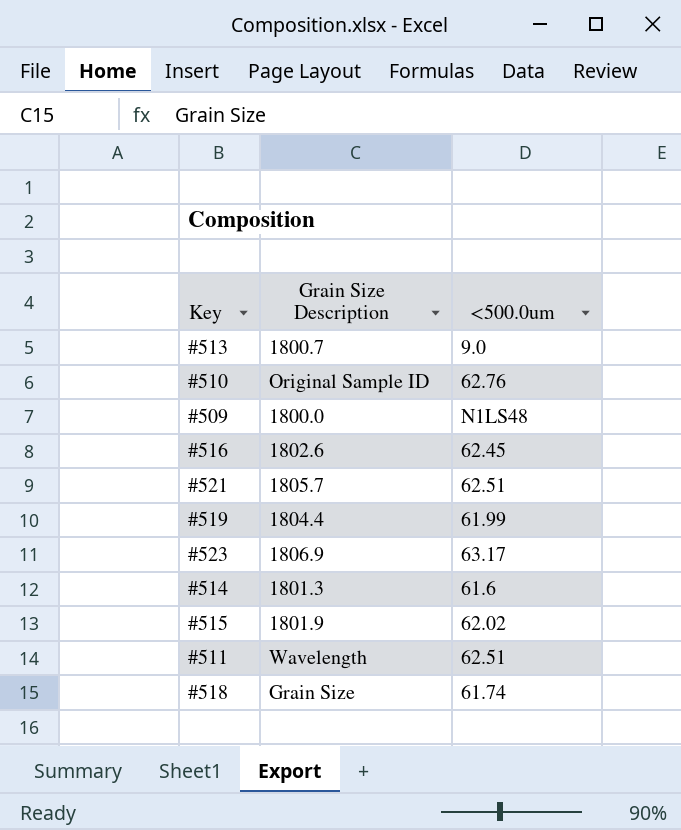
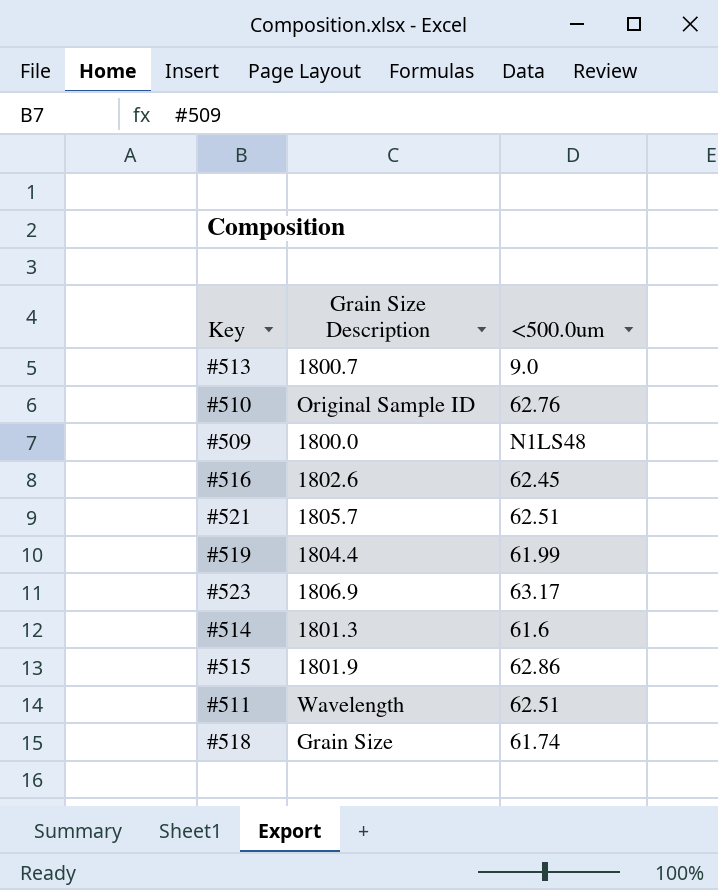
#515 | <500.0um: 62.02 -> 62.86

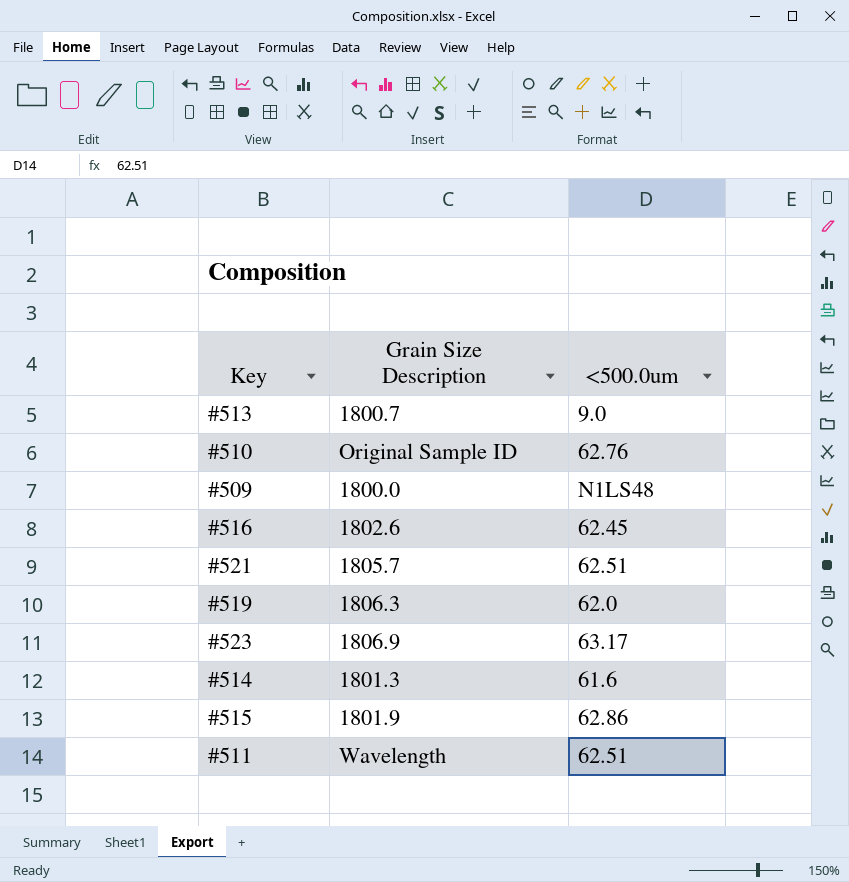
row #518: Grain Size | 61.74 -> none
#519 | Grain Size Description: 1804.4 -> 1806.3
#519 | <500.0um: 61.99 -> 62.0

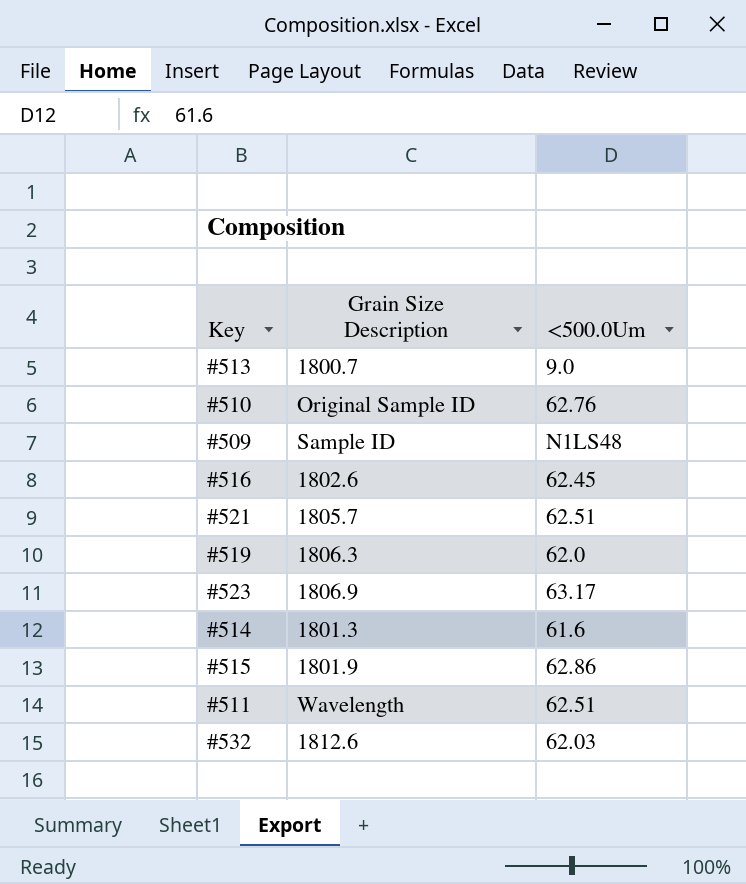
column name: <500.0um -> <500.0Um
#509 | Grain Size Description: 1800.0 -> Sample ID
row #532: none -> 1812.6 | 62.03

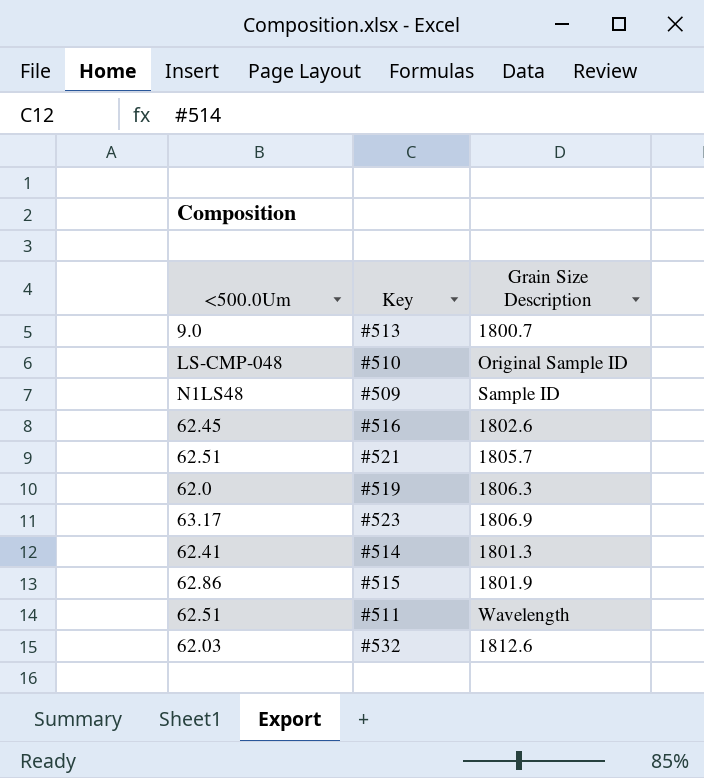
column <500.0Um | position: 3 -> 1
#510 | <500.0Um: 62.76 -> LS-CMP-048
#514 | <500.0Um: 61.6 -> 62.41

